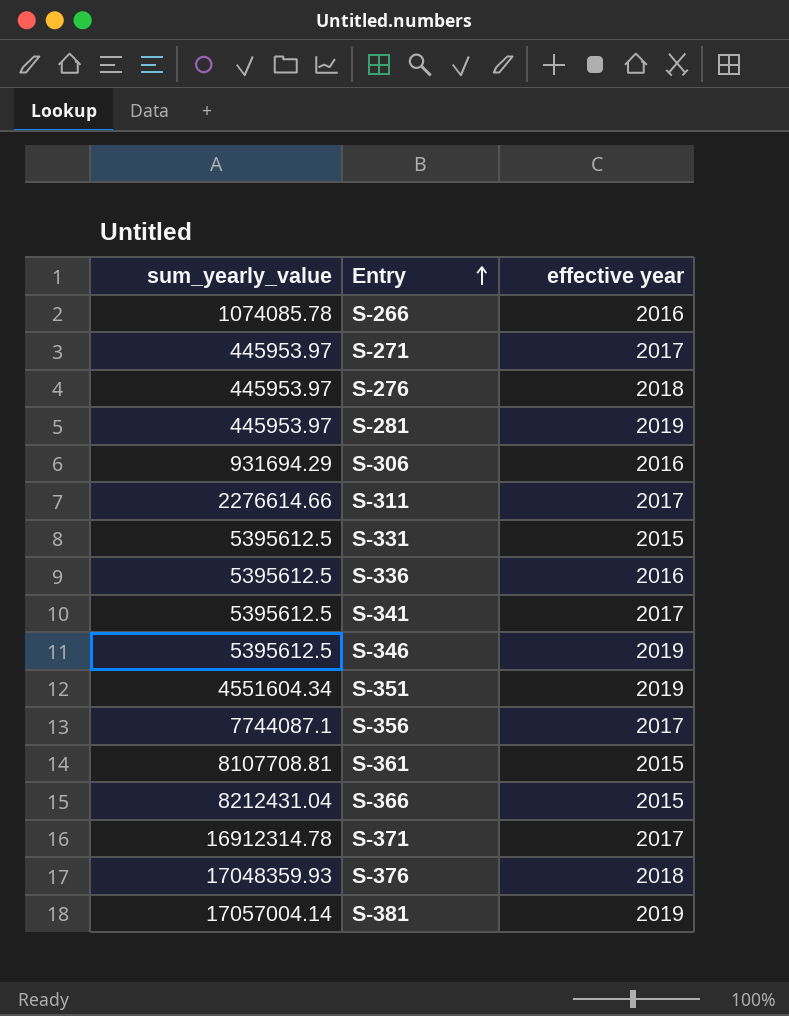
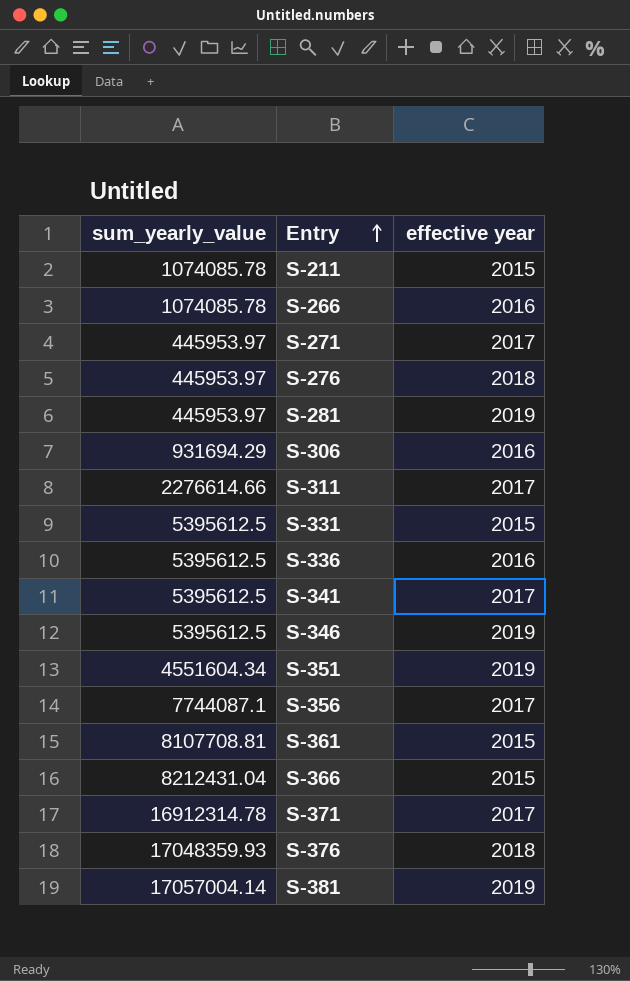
row S-211: none -> 1074085.78 | 2015

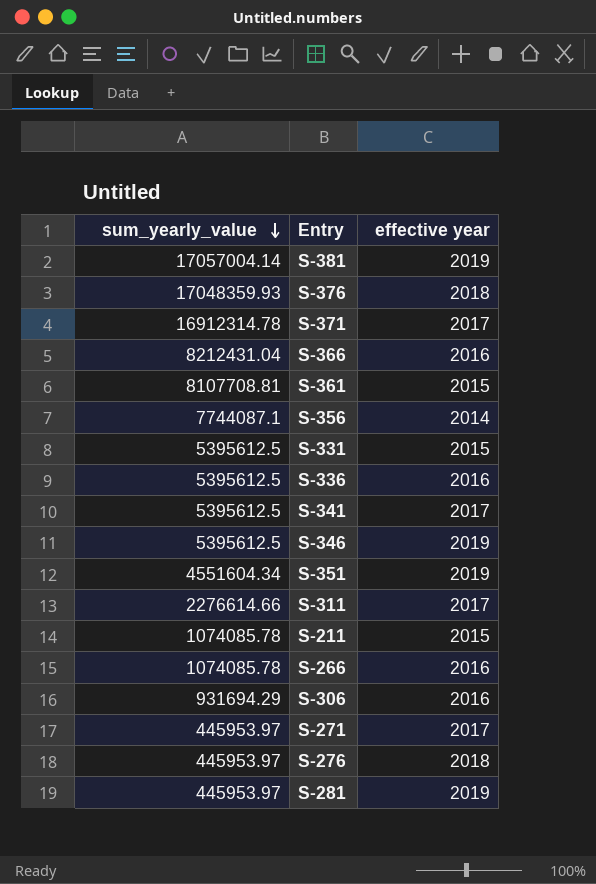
row order: Entry ascending -> sum_yearly_value descending
S-366 | effective year: 2015 -> 2016
S-356 | effective year: 2017 -> 2014

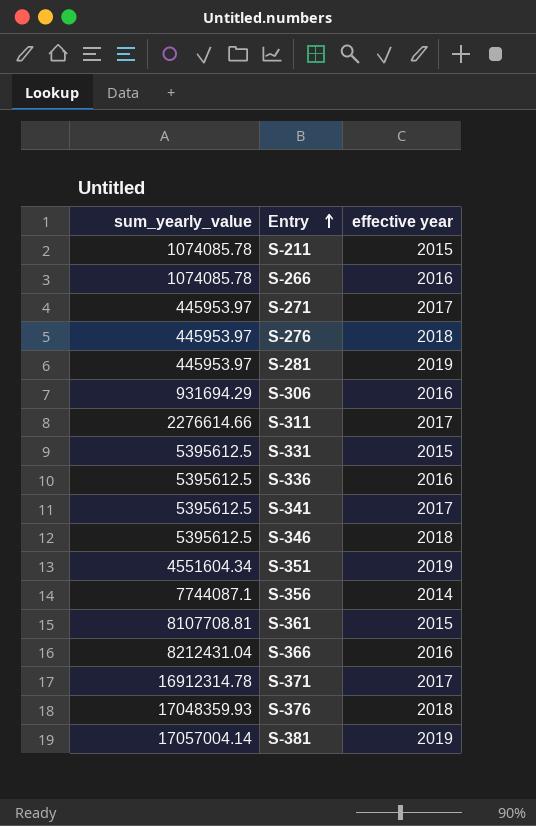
row order: sum_yearly_value descending -> Entry ascending
S-346 | effective year: 2019 -> 2018

